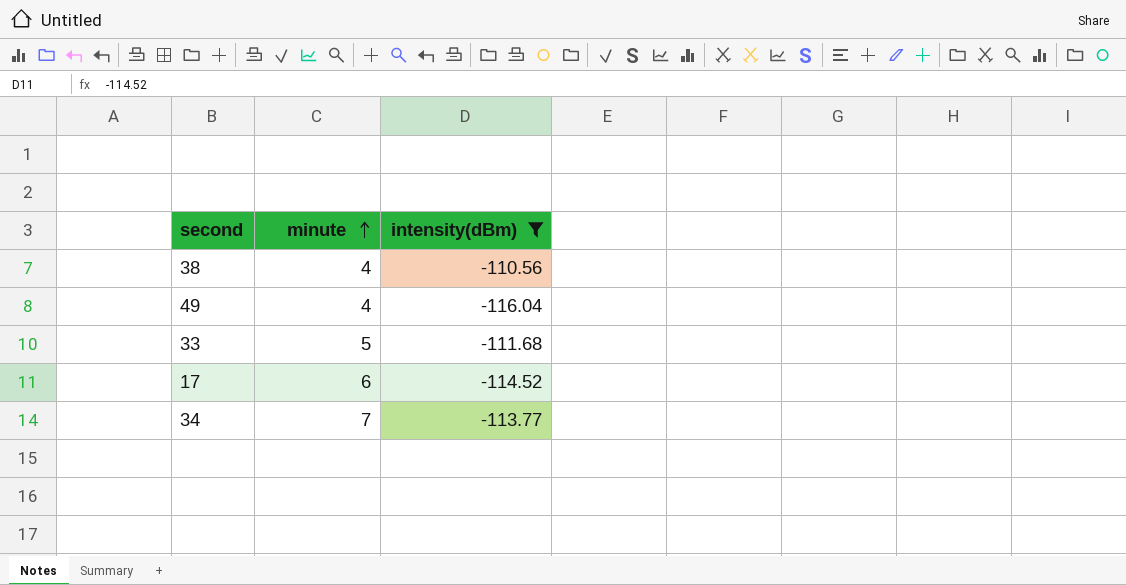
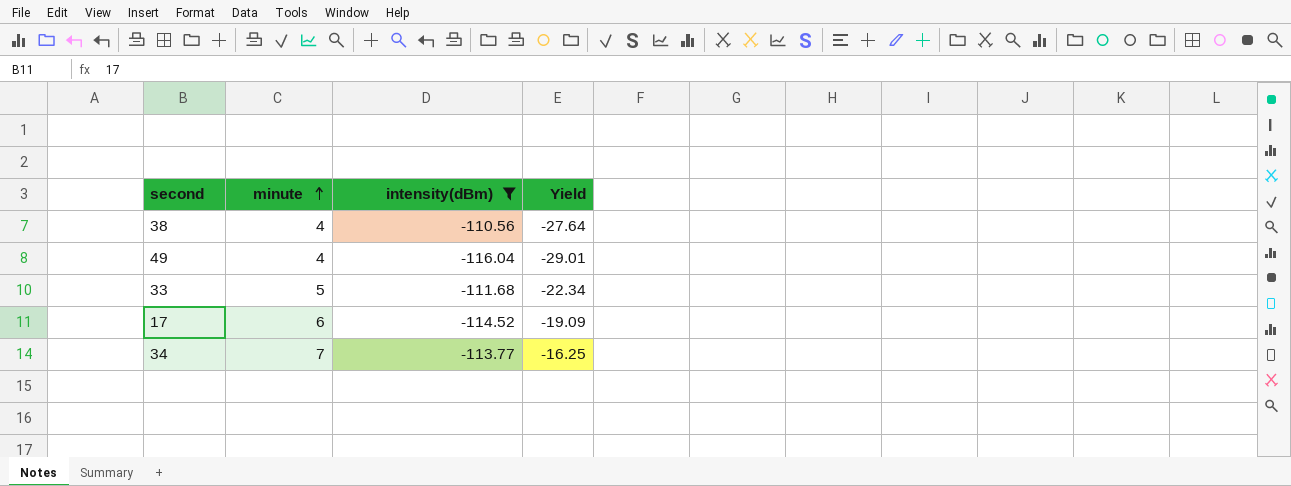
column Yield | formula: none -> [intensity(dBm)] / [minute]

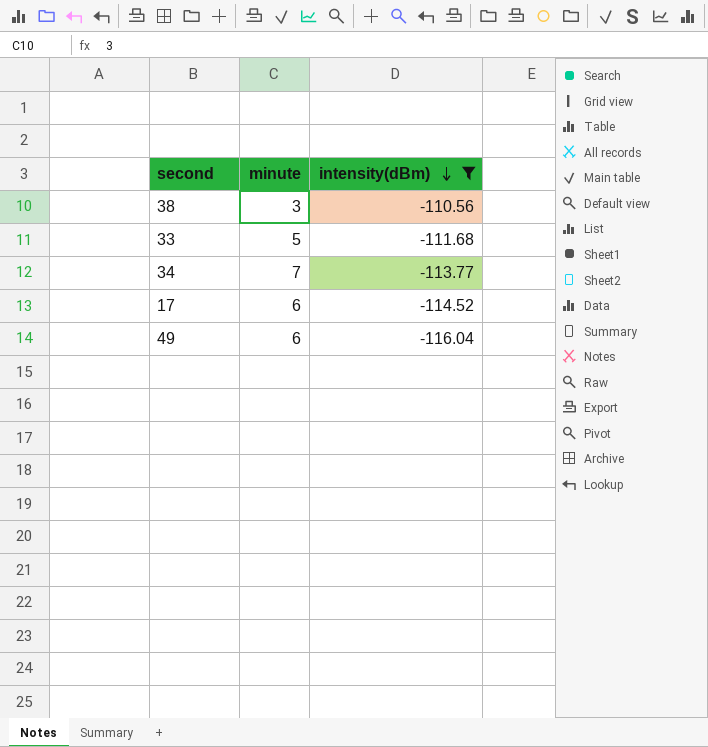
row order: minute ascending -> intensity(dBm) descending
column Yield | formula: [intensity(dBm)] / [minute] -> none
38 | minute: 4 -> 3
49 | minute: 4 -> 6

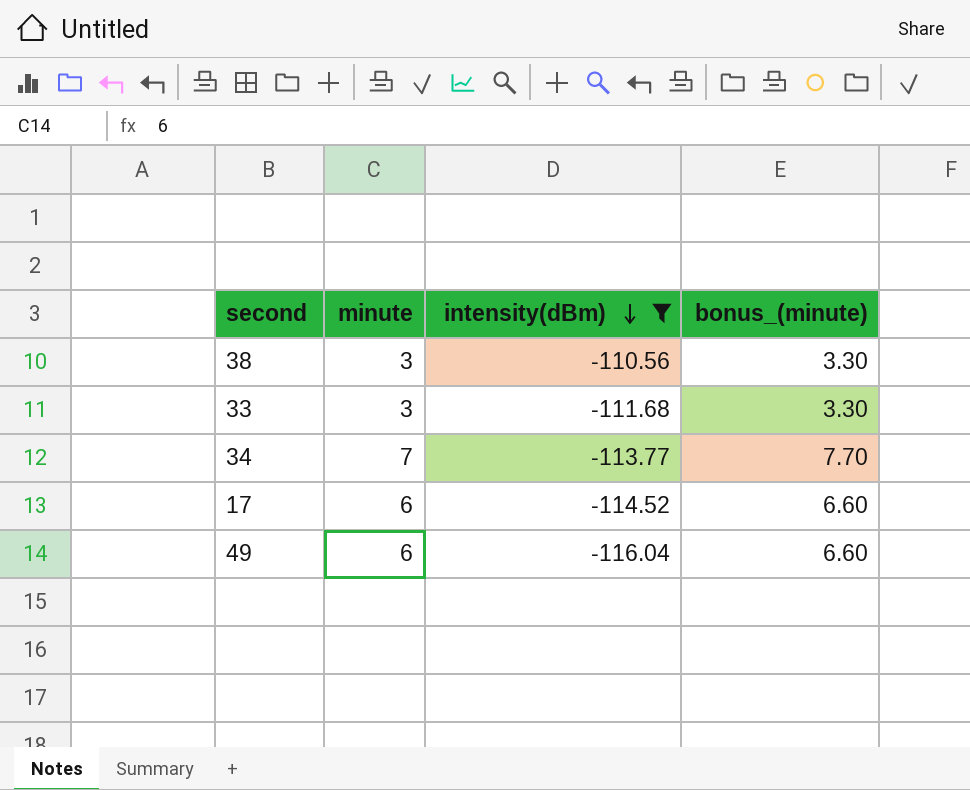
column bonus_(minute) | formula: none -> [minute] * 1.1
33 | minute: 5 -> 3

